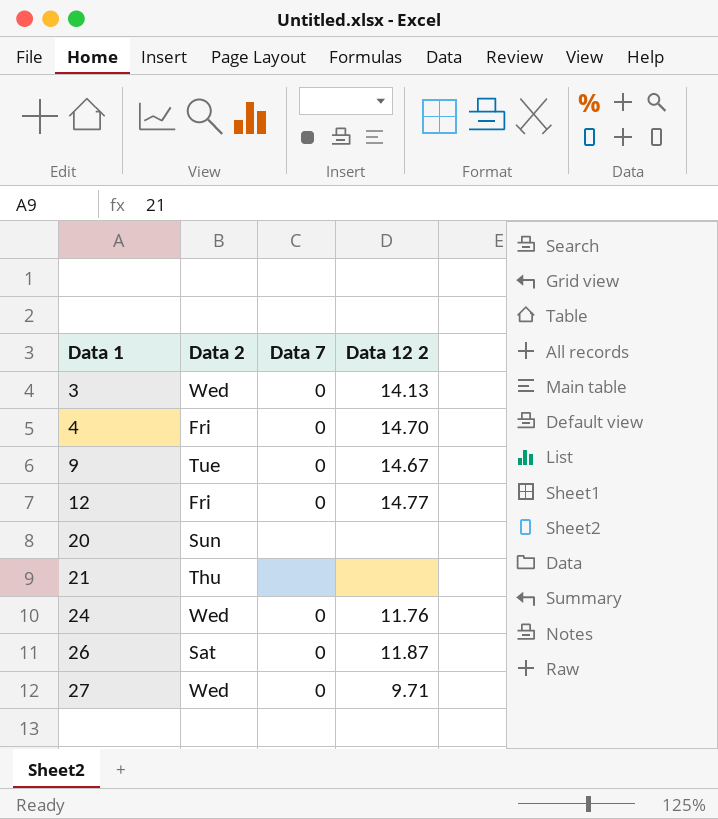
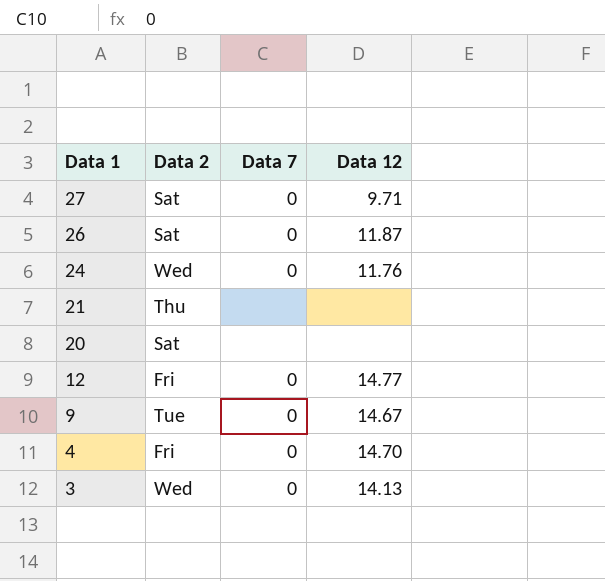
row order: Data 1 ascending -> Data 1 descending
column name: Data 12 2 -> Data 12
27 | Data 2: Wed -> Sat
20 | Data 2: Sun -> Sat

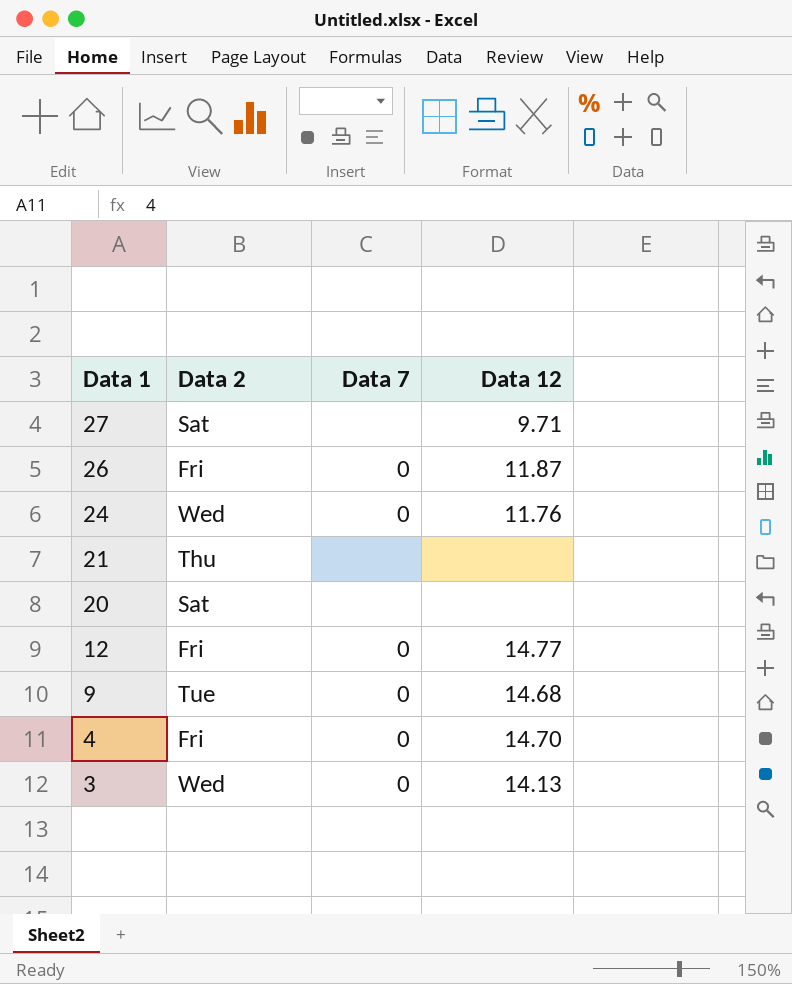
27 | Data 7: 0 -> none
26 | Data 2: Sat -> Fri
9 | Data 12: 14.67 -> 14.68

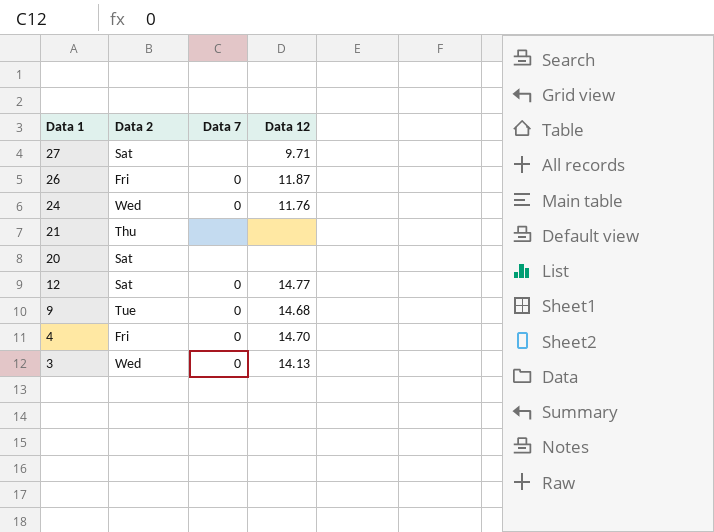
12 | Data 2: Fri -> Sat

